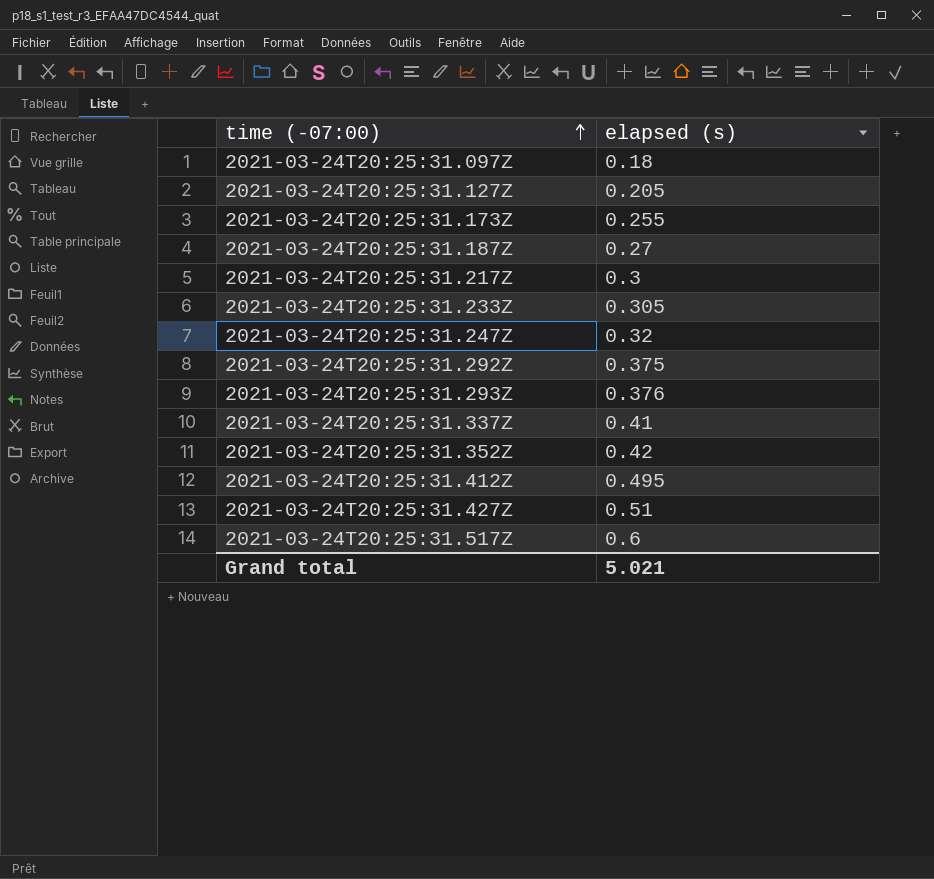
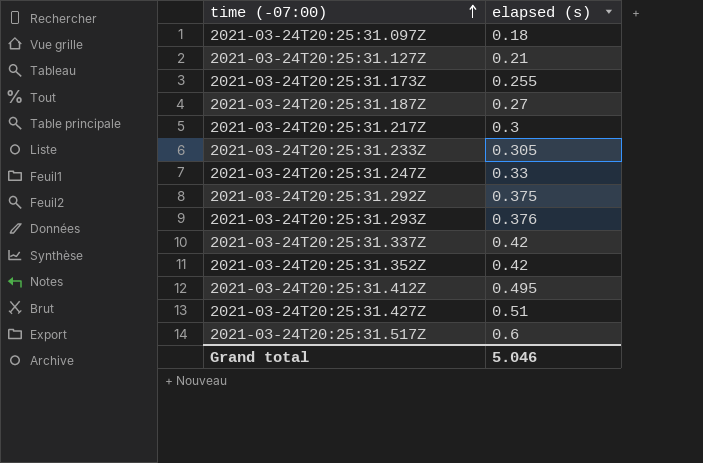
2021-03-24T20:25:31.127Z | elapsed (s): 0.205 -> 0.21
2021-03-24T20:25:31.247Z | elapsed (s): 0.32 -> 0.33
2021-03-24T20:25:31.337Z | elapsed (s): 0.41 -> 0.42
Grand total | elapsed (s): 5.021 -> 5.046

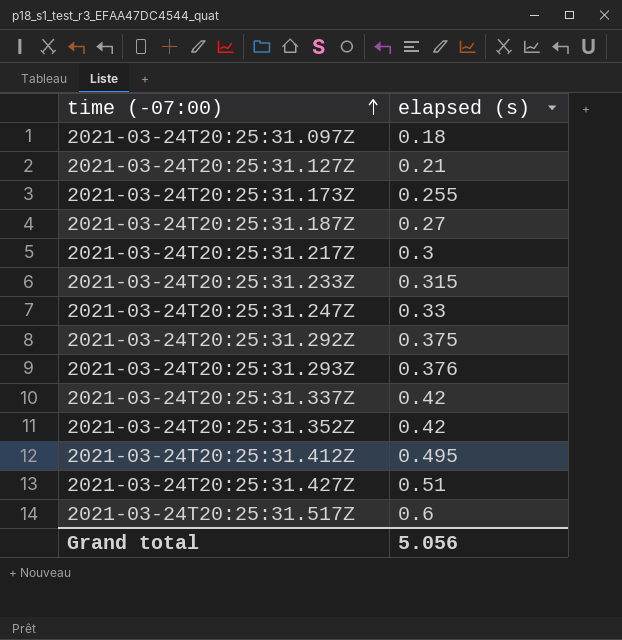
2021-03-24T20:25:31.233Z | elapsed (s): 0.305 -> 0.315
Grand total | elapsed (s): 5.046 -> 5.056

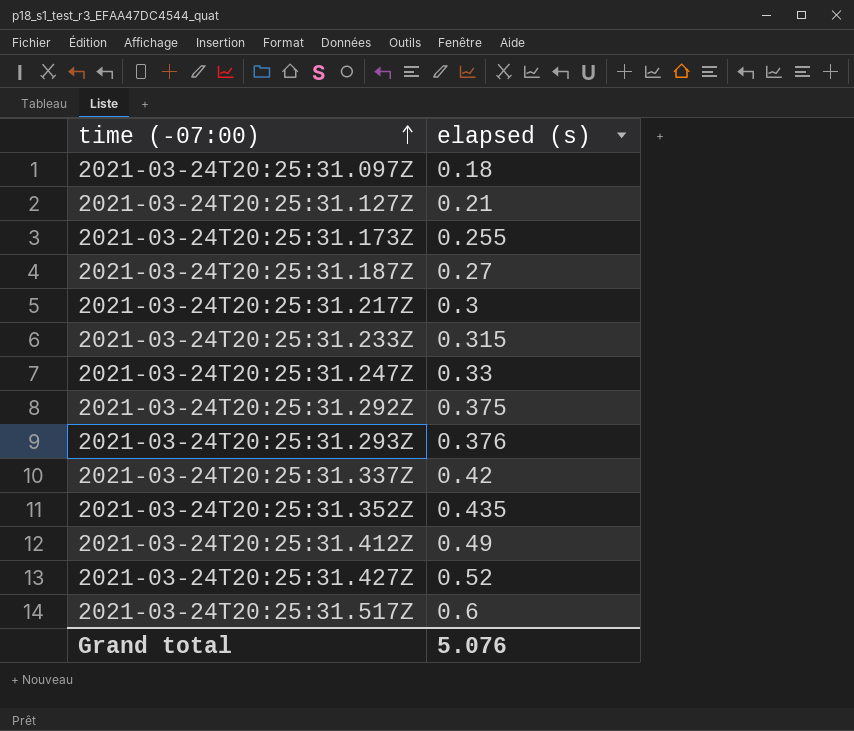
2021-03-24T20:25:31.352Z | elapsed (s): 0.42 -> 0.435
2021-03-24T20:25:31.412Z | elapsed (s): 0.495 -> 0.49
2021-03-24T20:25:31.427Z | elapsed (s): 0.51 -> 0.52
Grand total | elapsed (s): 5.056 -> 5.076

